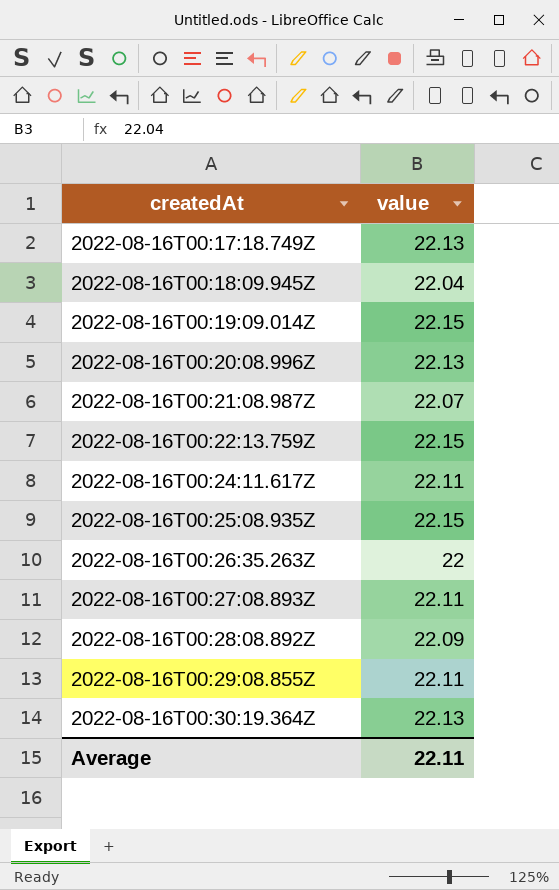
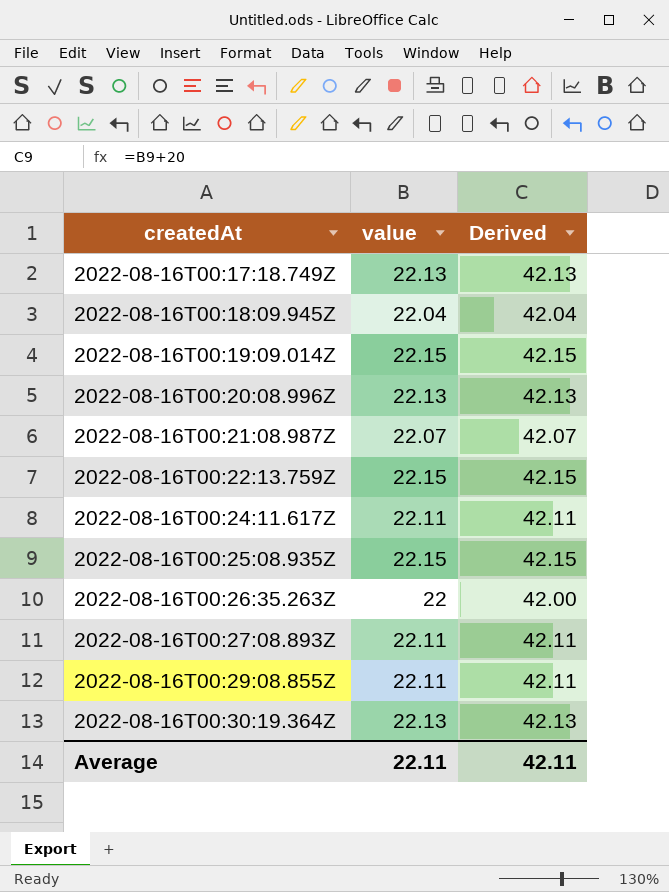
column Derived | formula: none -> [value] + 20
row 2022-08-16T00:28:08.892Z: 22.09 -> none

